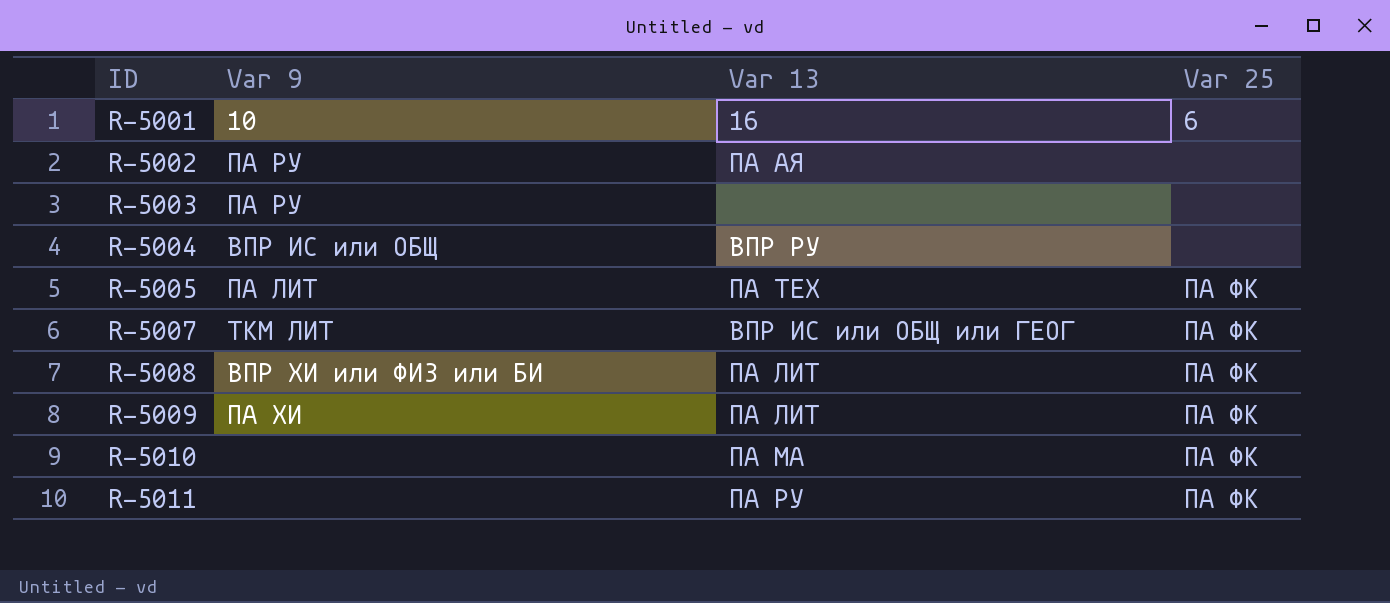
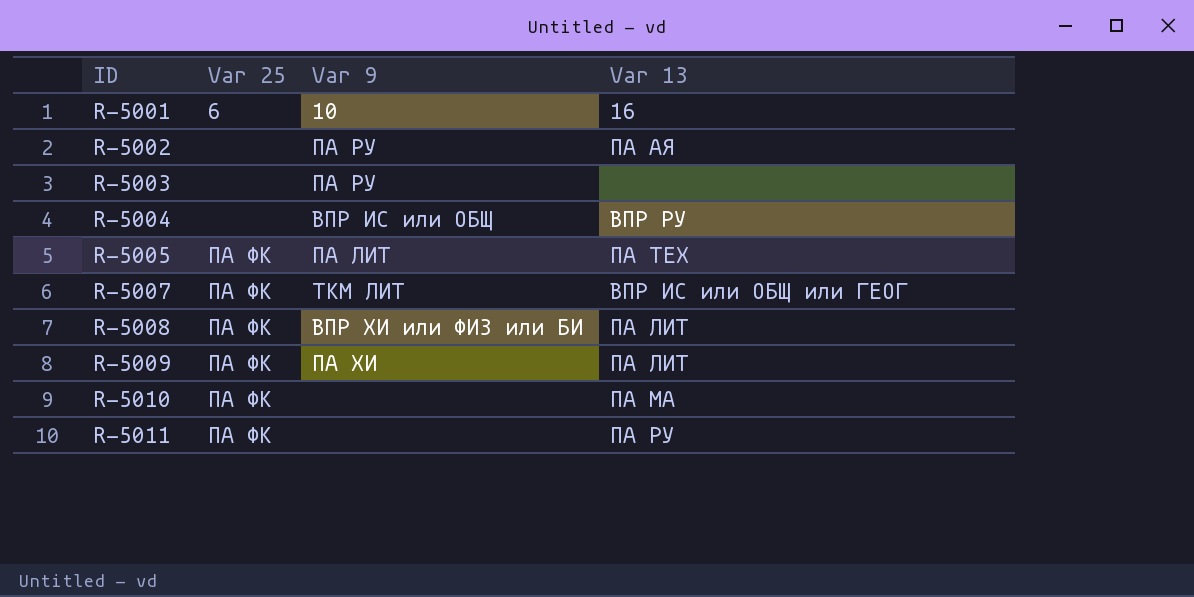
column Var 25 | position: 4 -> 2

